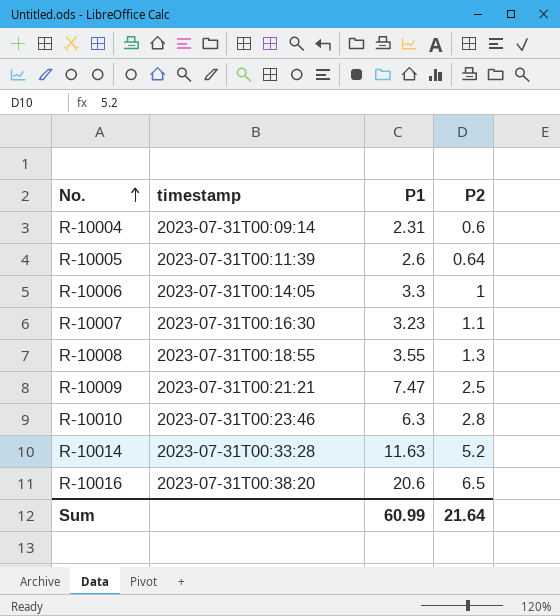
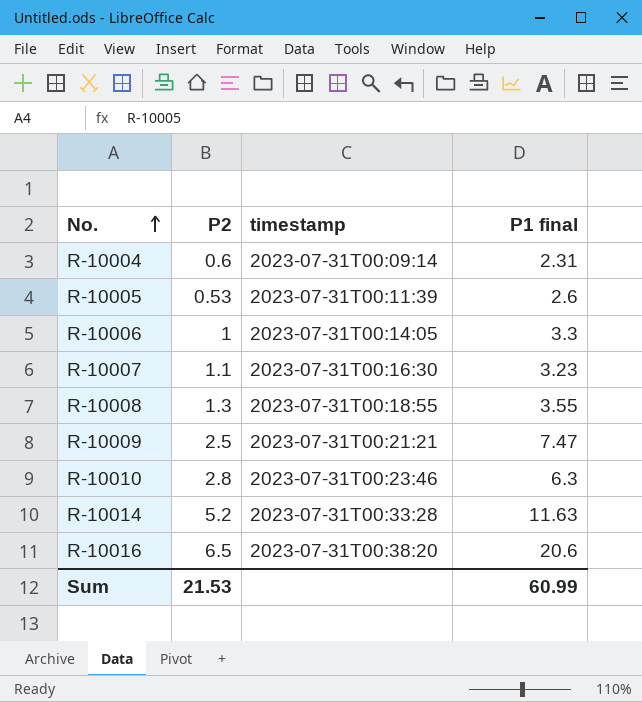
column P2 | position: 4 -> 2
column name: P1 -> P1 final
R-10005 | P2: 0.64 -> 0.53
Sum | P2: 21.64 -> 21.53

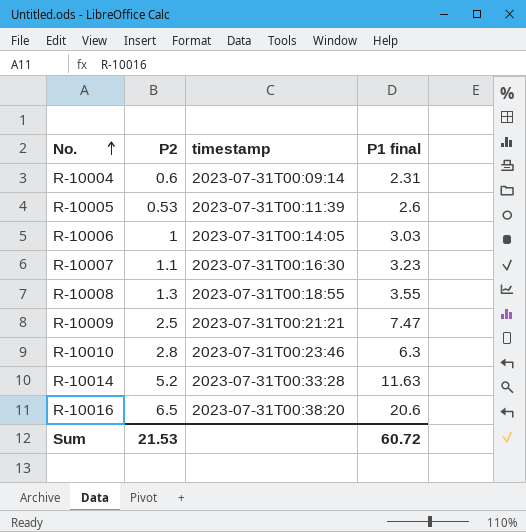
R-10006 | P1 final: 3.3 -> 3.03
Sum | P1 final: 60.99 -> 60.72

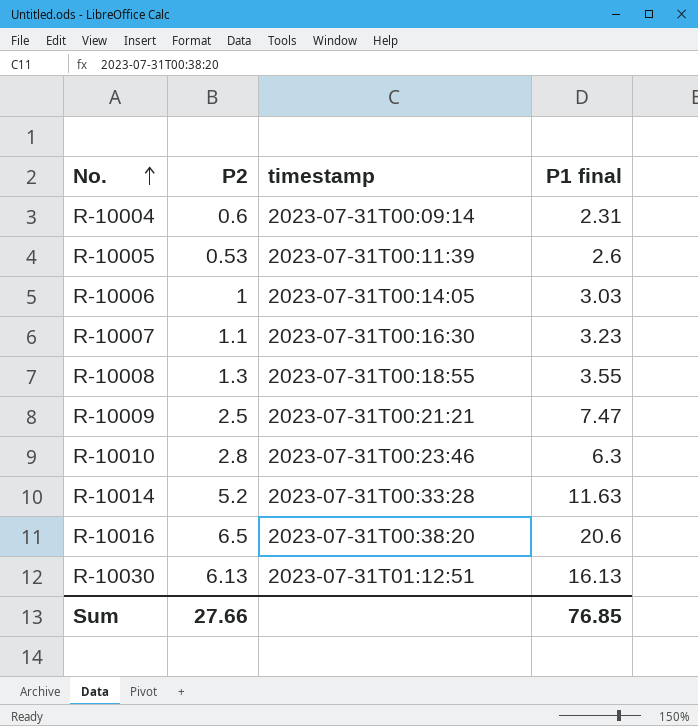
row R-10030: none -> 6.13 | 2023-07-31T01:12:51 | 16.13
Sum | P2: 21.53 -> 27.66
Sum | P1 final: 60.72 -> 76.85

